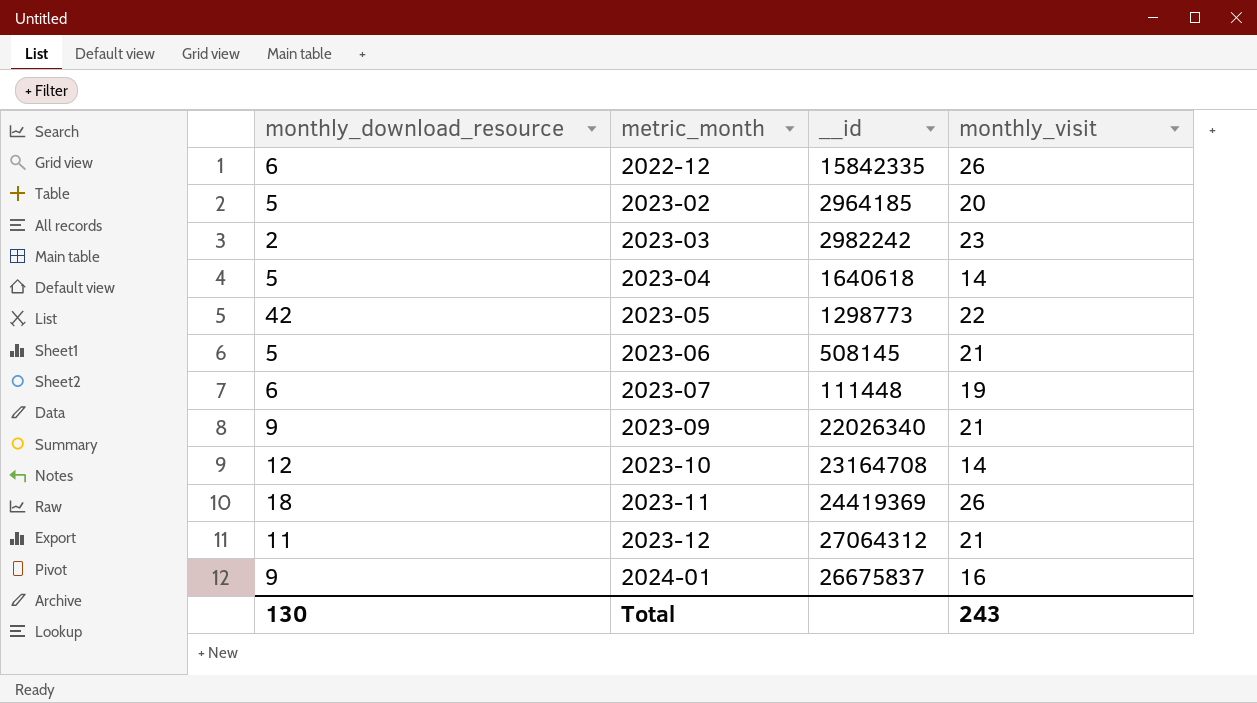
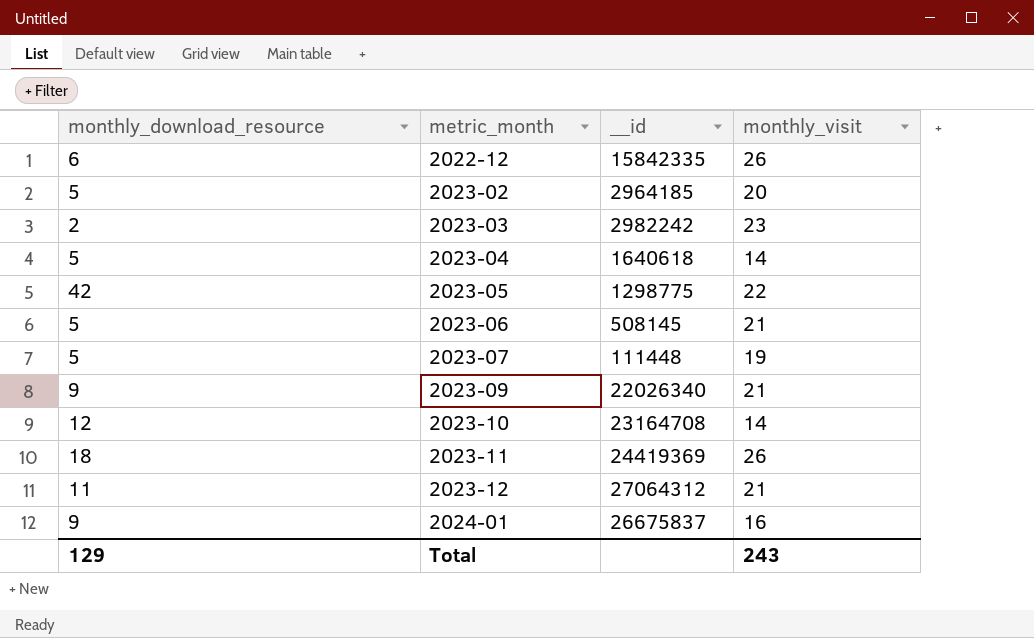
2023-05 | __id: 1298773 -> 1298775
2023-07 | monthly_download_resource: 6 -> 5
Total | monthly_download_resource: 130 -> 129

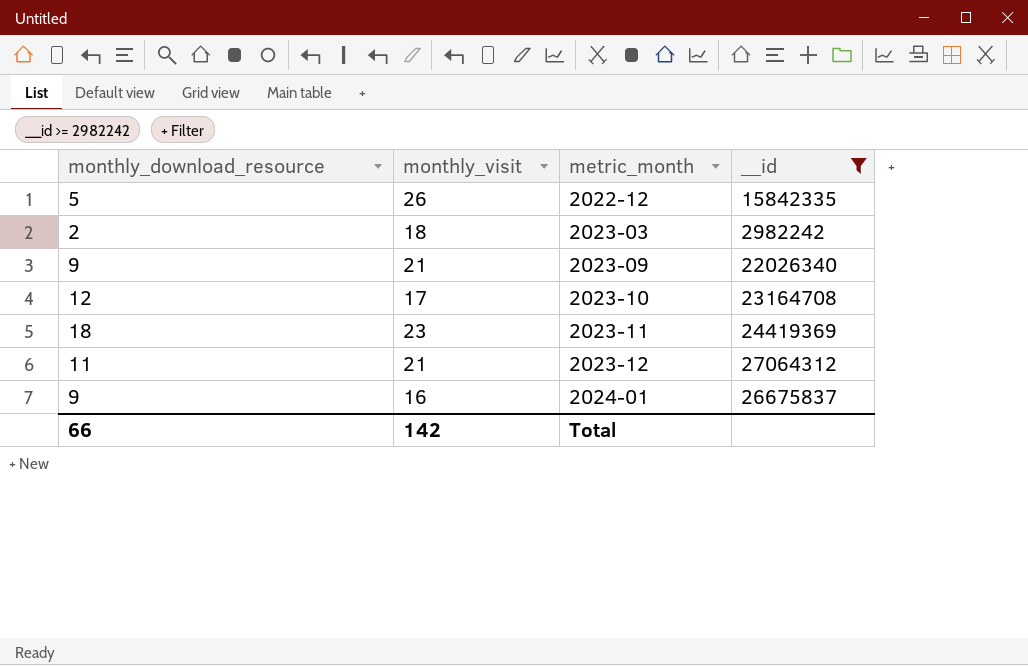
filter: none -> __id >= 2982242
column monthly_visit | position: 4 -> 2
2022-12 | monthly_download_resource: 6 -> 5
2023-03 | monthly_visit: 23 -> 18
2023-10 | monthly_visit: 14 -> 17
2023-11 | monthly_visit: 26 -> 23
Total | monthly_download_resource: 129 -> 66
Total | monthly_visit: 243 -> 142

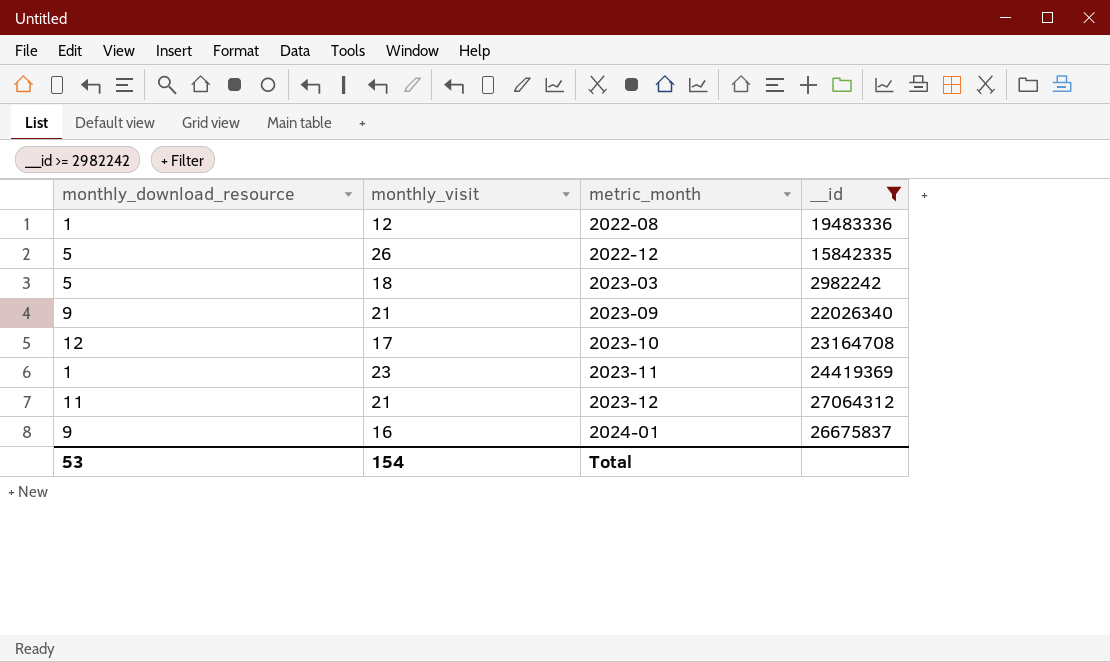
row 2022-08: none -> 1 | 12 | 19483336
2023-03 | monthly_download_resource: 2 -> 5
2023-11 | monthly_download_resource: 18 -> 1
Total | monthly_download_resource: 66 -> 53
Total | monthly_visit: 142 -> 154

